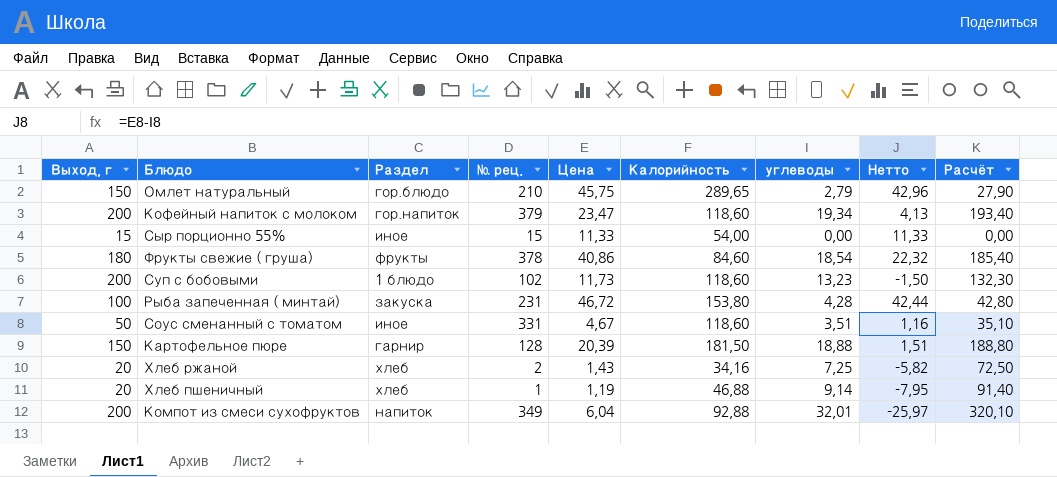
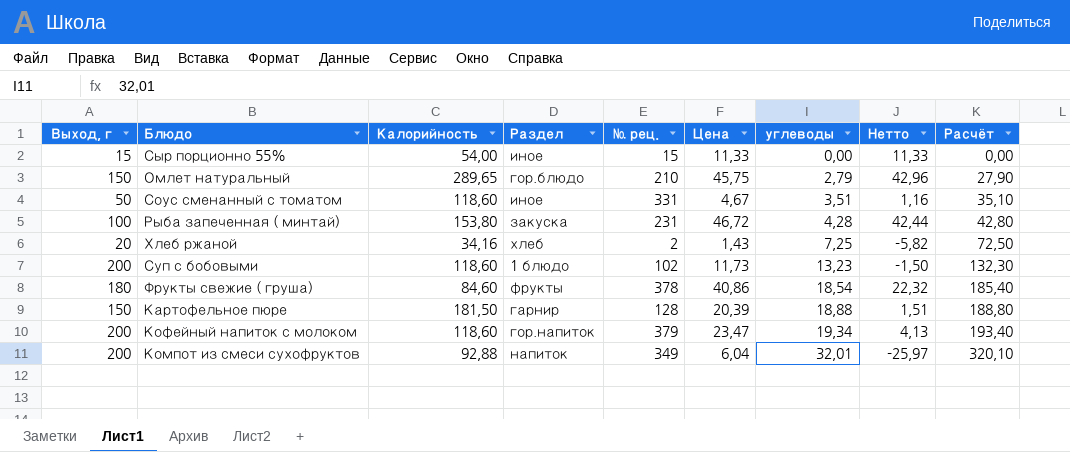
row order: none -> углеводы ascending
column Калорийность | position: 6 -> 3
row Хлеб пшеничный: 20 | хлеб | 1 | 1,19 | 46,88 | 9,14 | -7,95 | 91,40 -> none

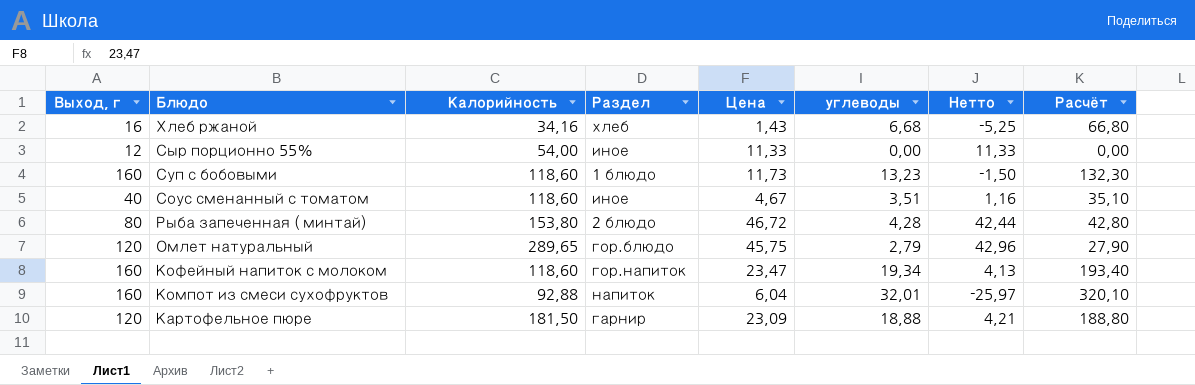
row order: углеводы ascending -> Блюдо descending
column № рец. | position: 5 -> none
row Фрукты свежие ( груша): 180 | 84,60 | фрукты | 378 | 40,86 | 18,54 | 22,32 | 185,40 -> none
Хлеб ржаной | Выход, г: 20 -> 16
Хлеб ржаной | углеводы: 7,25 -> 6,68
Хлеб ржаной | Нетто: -5,82 -> -5,25
Хлеб ржаной | Расчёт: 72,50 -> 66,80
Сыр порционно 55% | Выход, г: 15 -> 12
Суп с бобовыми | Выход, г: 200 -> 160
Соус сменанный с томатом | Выход, г: 50 -> 40
Рыба запеченная ( минтай) | Выход, г: 100 -> 80
Рыба запеченная ( минтай) | Раздел: закуска -> 2 блюдо
Омлет натуральный | Выход, г: 150 -> 120
Кофейный напиток с молоком | Выход, г: 200 -> 160
Компот из смеси сухофруктов | Выход, г: 200 -> 160
Картофельное пюре | Выход, г: 150 -> 120
Картофельное пюре | Цена: 20,39 -> 23,09
Картофельное пюре | Нетто: 1,51 -> 4,21

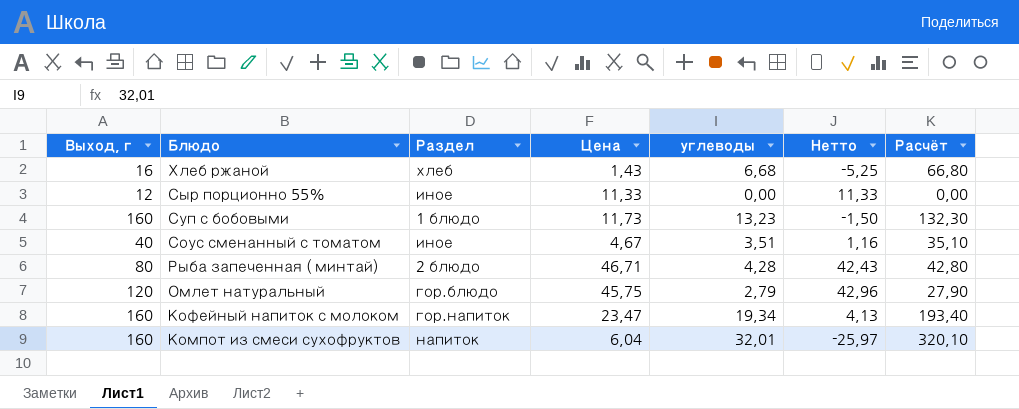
column Калорийность | position: 3 -> none
row Картофельное пюре: 120 | 181,50 | гарнир | 23,09 | 18,88 | 4,21 | 188,80 -> none
Рыба запеченная ( минтай) | Цена: 46,72 -> 46,71
Рыба запеченная ( минтай) | Нетто: 42,44 -> 42,43

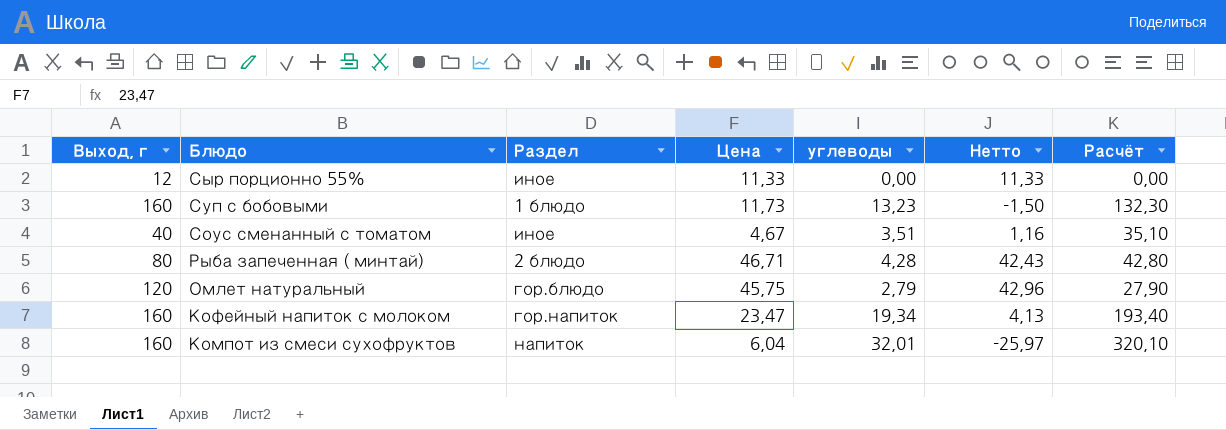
row Хлеб ржаной: 16 | хлеб | 1,43 | 6,68 | -5,25 | 66,80 -> none

